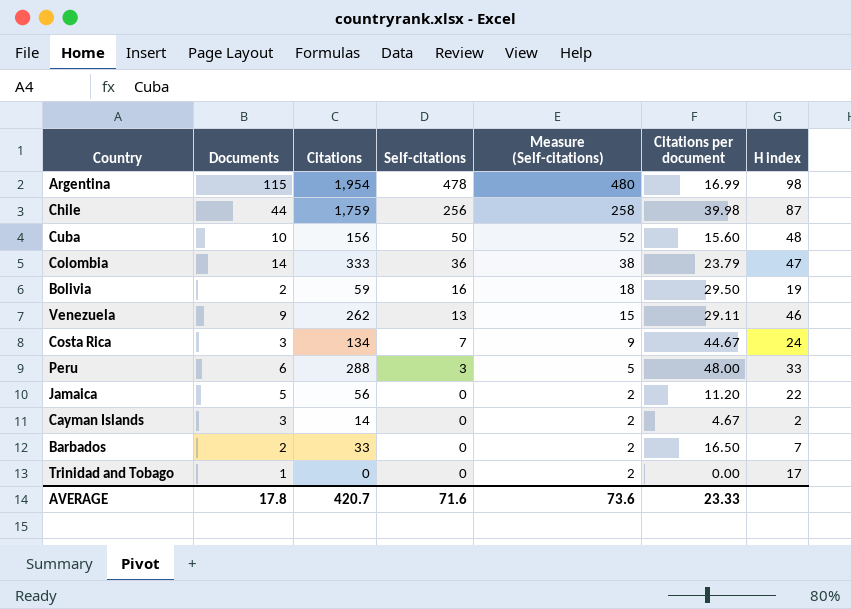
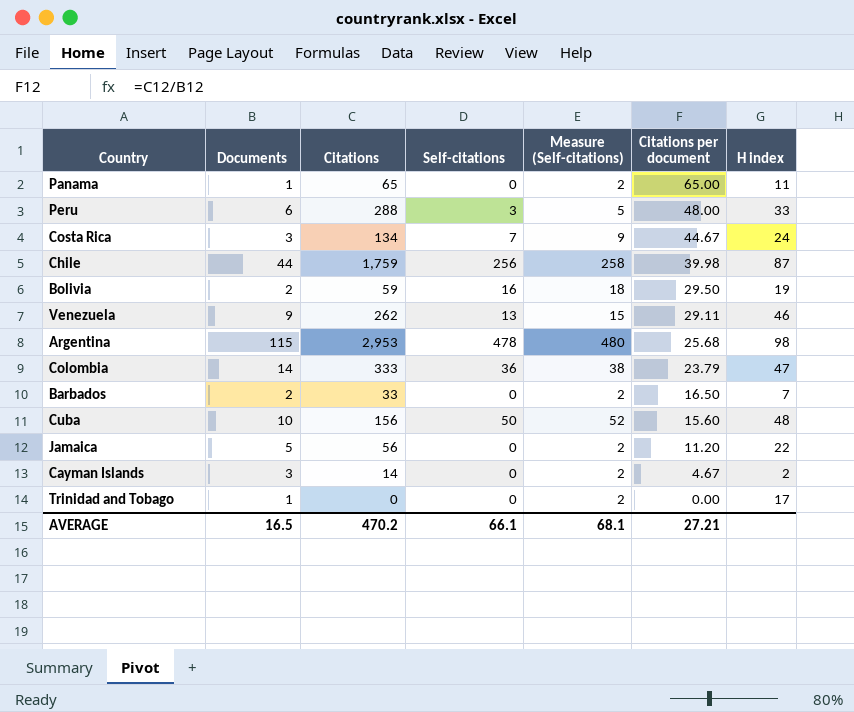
row order: Self-citations descending -> Citations per document descending
row Panama: none -> 1 | 65 | 0 | 2 | 65.00 | 11
Argentina | Citations: 1,954 -> 2,953
Argentina | Citations per document: 16.99 -> 25.68
AVERAGE | Documents: 17.8 -> 16.5
AVERAGE | Citations: 420.7 -> 470.2
AVERAGE | Self-citations: 71.6 -> 66.1
AVERAGE | Measure (Self-citations): 73.6 -> 68.1
AVERAGE | Citations per document: 23.33 -> 27.21

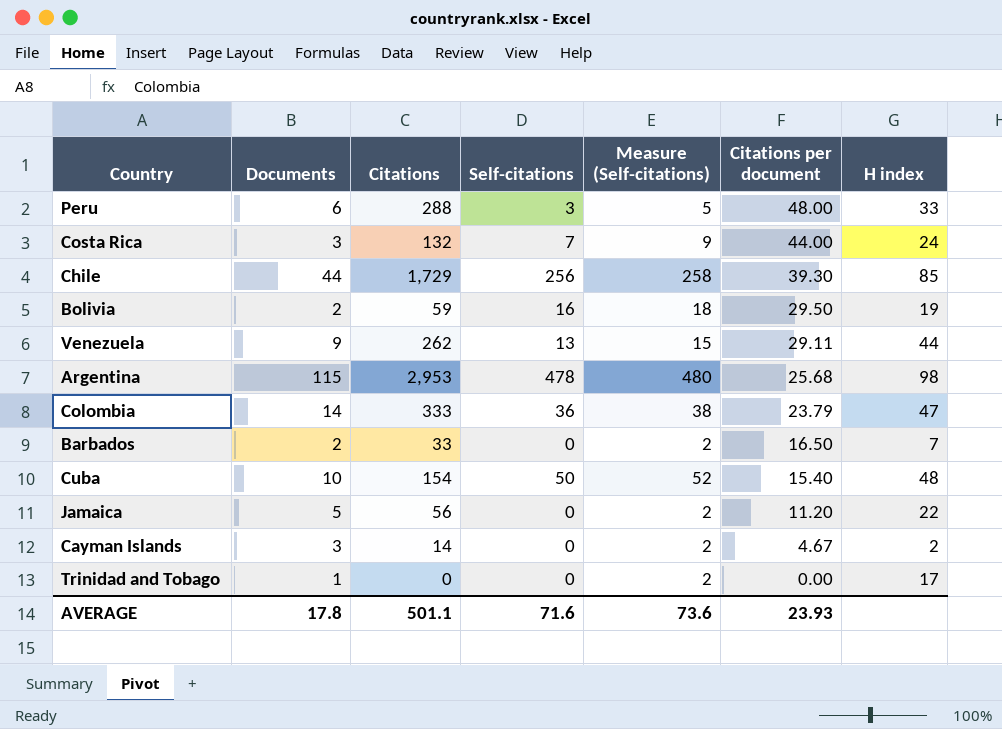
row Panama: 1 | 65 | 0 | 2 | 65.00 | 11 -> none
Costa Rica | Citations: 134 -> 132
Costa Rica | Citations per document: 44.67 -> 44.00
Chile | Citations: 1,759 -> 1,729
Chile | Citations per document: 39.98 -> 39.30
Chile | H index: 87 -> 85
Venezuela | H index: 46 -> 44
Cuba | Citations: 156 -> 154
Cuba | Citations per document: 15.60 -> 15.40
AVERAGE | Documents: 16.5 -> 17.8
AVERAGE | Citations: 470.2 -> 501.1
AVERAGE | Self-citations: 66.1 -> 71.6
AVERAGE | Measure (Self-citations): 68.1 -> 73.6
AVERAGE | Citations per document: 27.21 -> 23.93

